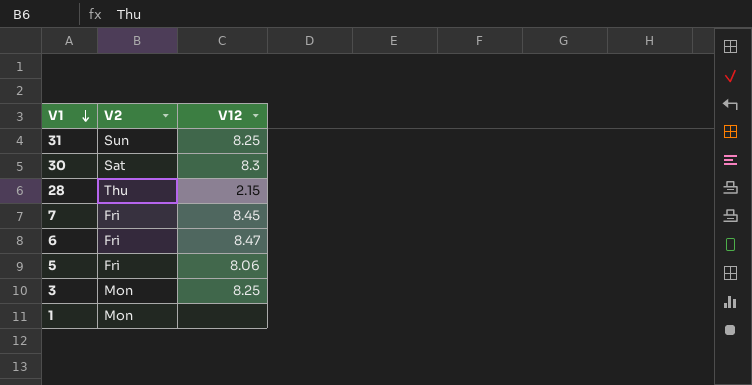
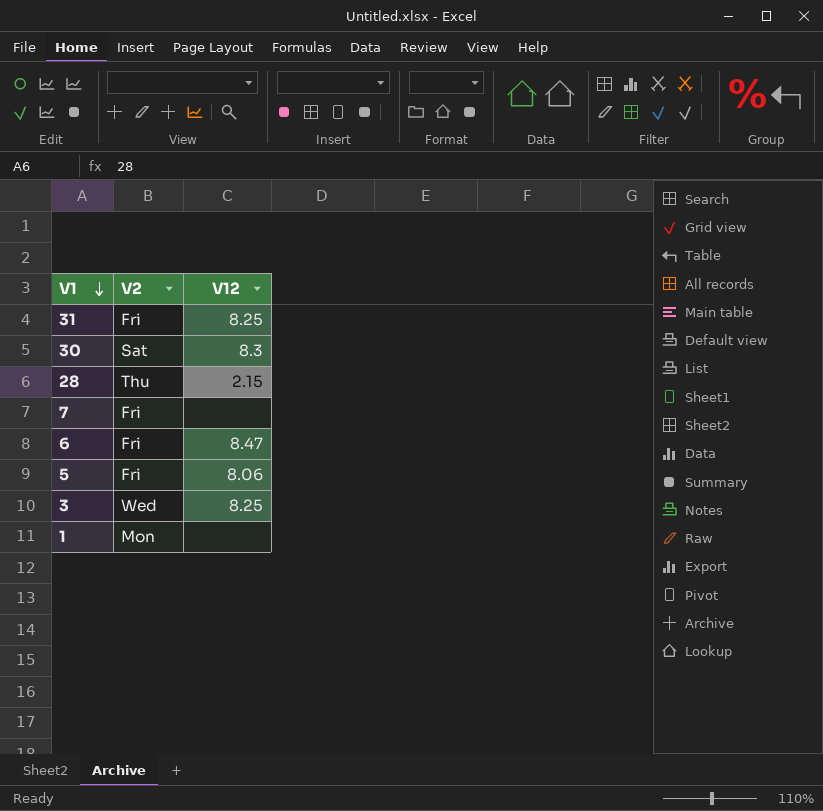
31 | V2: Sun -> Fri
7 | V12: 8.45 -> none
3 | V2: Mon -> Wed

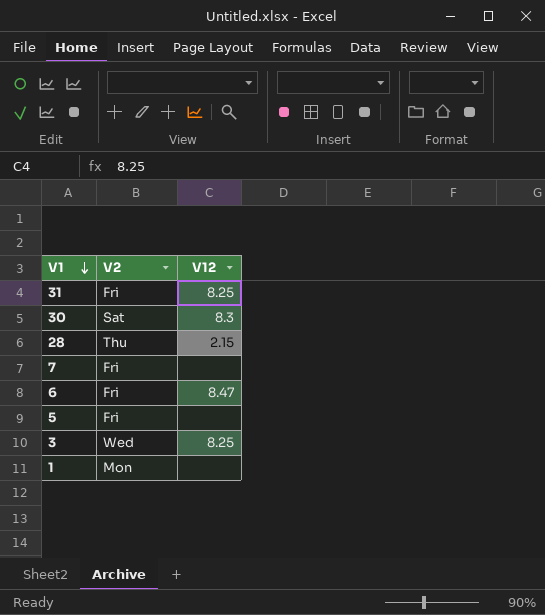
5 | V12: 8.06 -> none

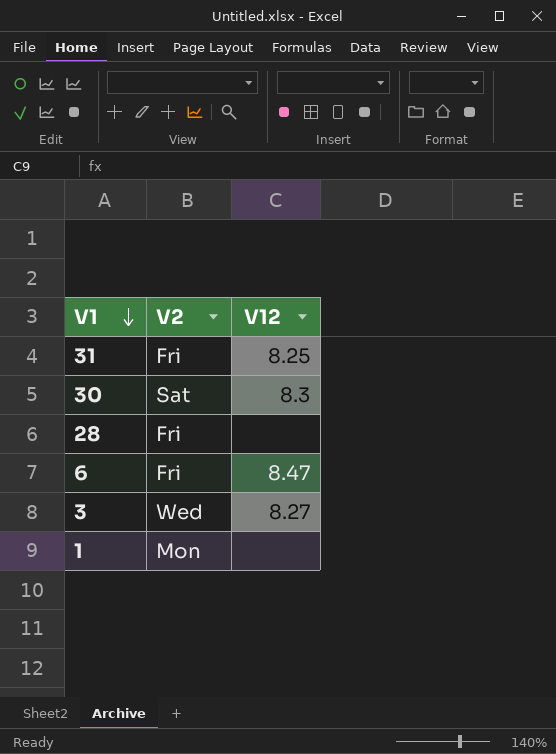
row 7: Fri | none -> none
row 5: Fri | none -> none
28 | V2: Thu -> Fri
28 | V12: 2.15 -> none
3 | V12: 8.25 -> 8.27

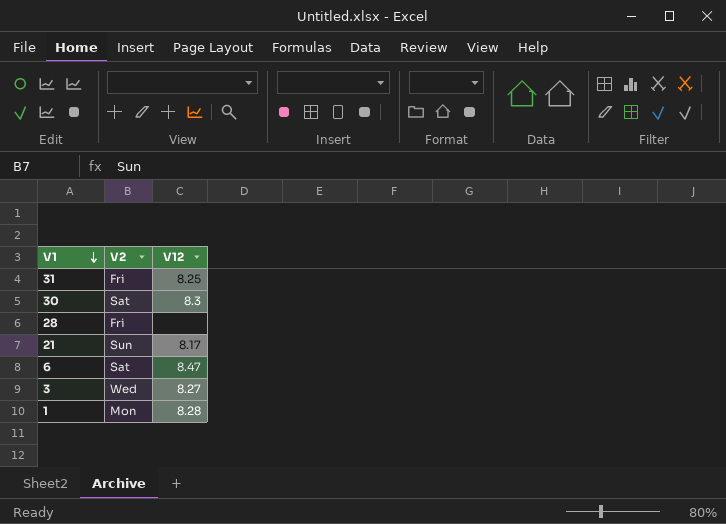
row 21: none -> Sun | 8.17
6 | V2: Fri -> Sat
1 | V12: none -> 8.28

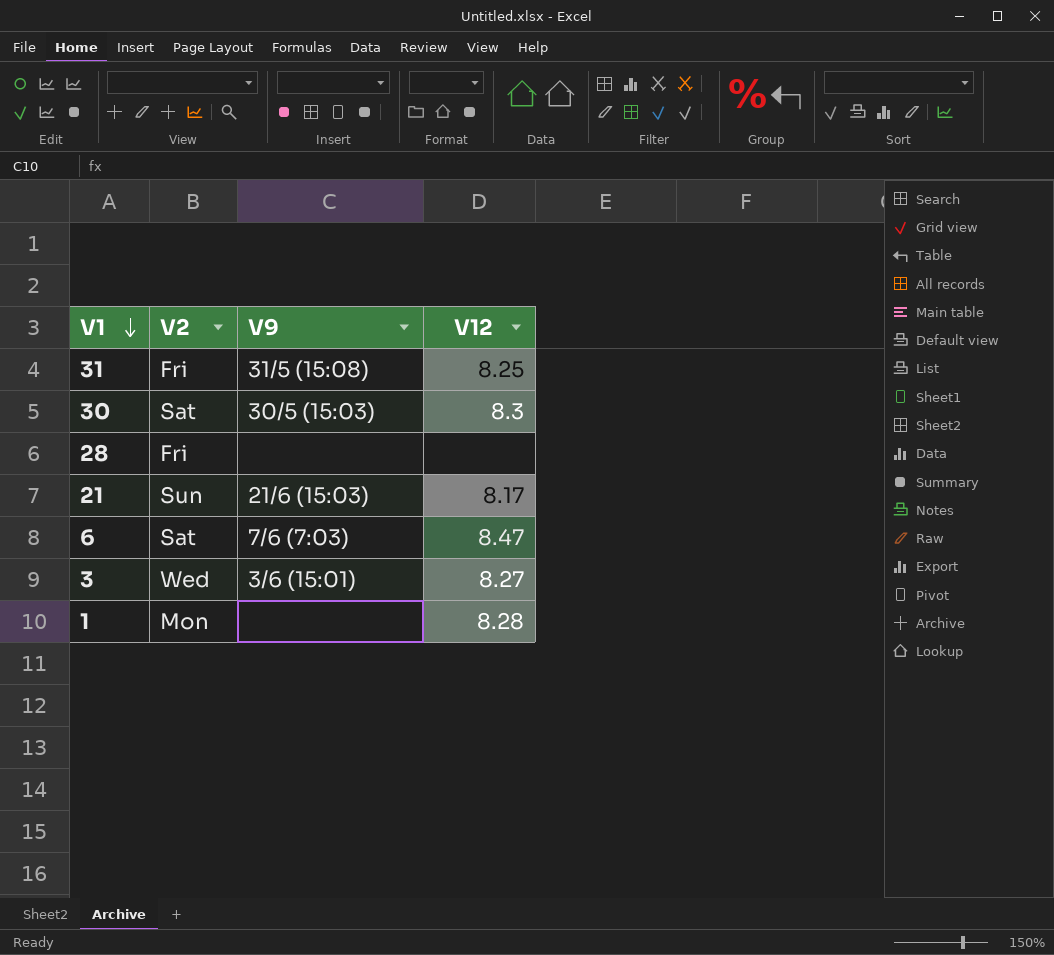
column V9 | position: none -> 3

